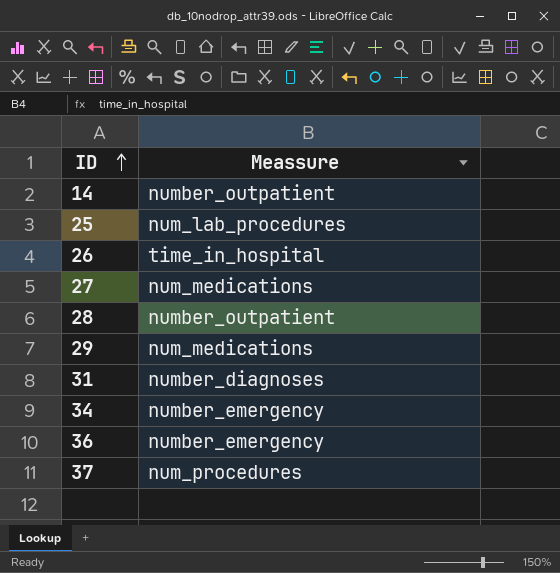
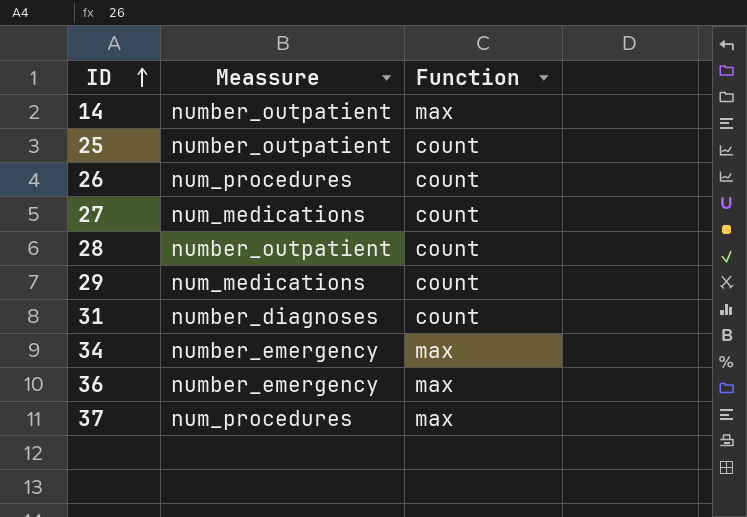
column Function | position: none -> 3
25 | Meassure: num_lab_procedures -> number_outpatient
26 | Meassure: time_in_hospital -> num_procedures

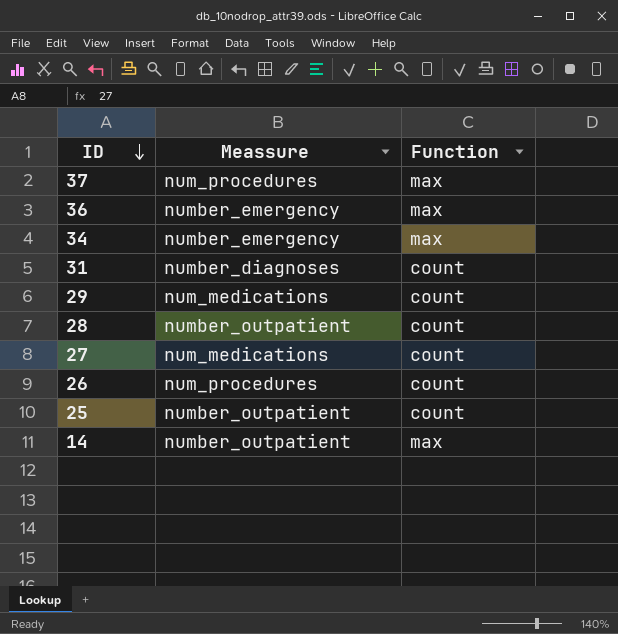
row order: ID ascending -> ID descending

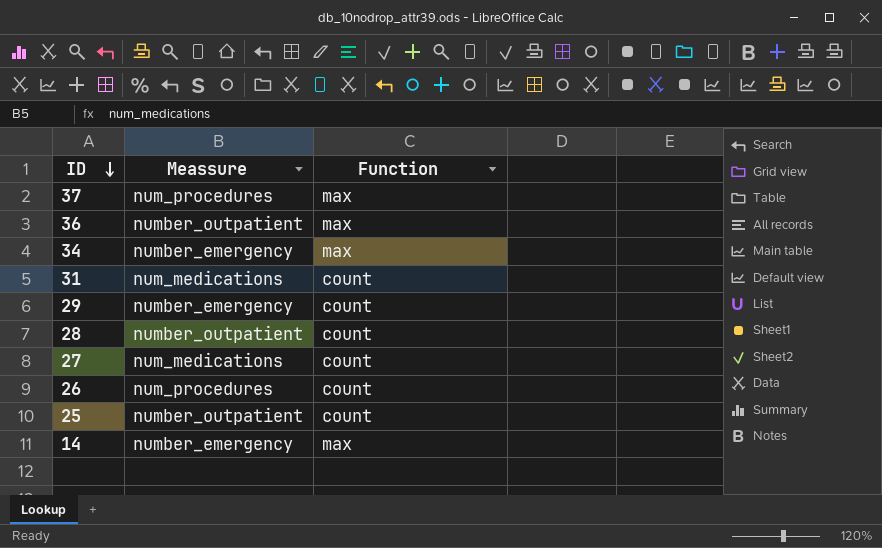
36 | Meassure: number_emergency -> number_outpatient
31 | Meassure: number_diagnoses -> num_medications
29 | Meassure: num_medications -> number_emergency
14 | Meassure: number_outpatient -> number_emergency

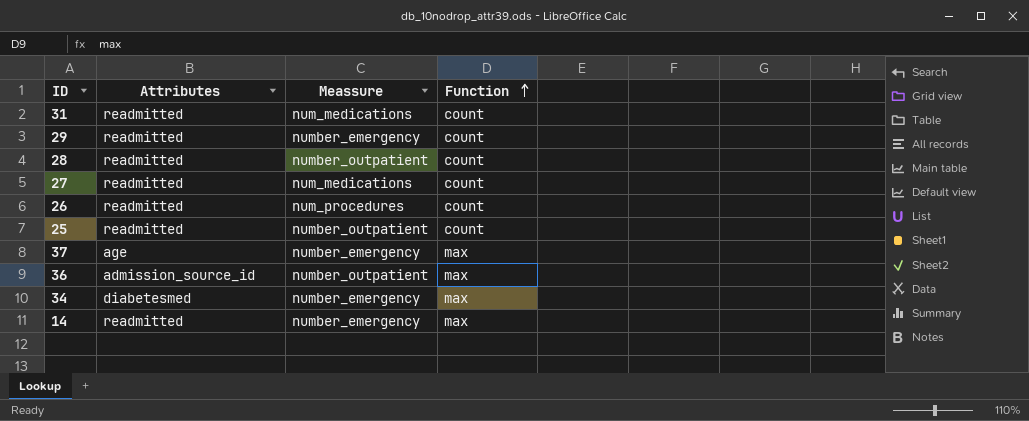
row order: ID descending -> Function ascending
column Attributes | position: none -> 2
37 | Meassure: num_procedures -> number_emergency

